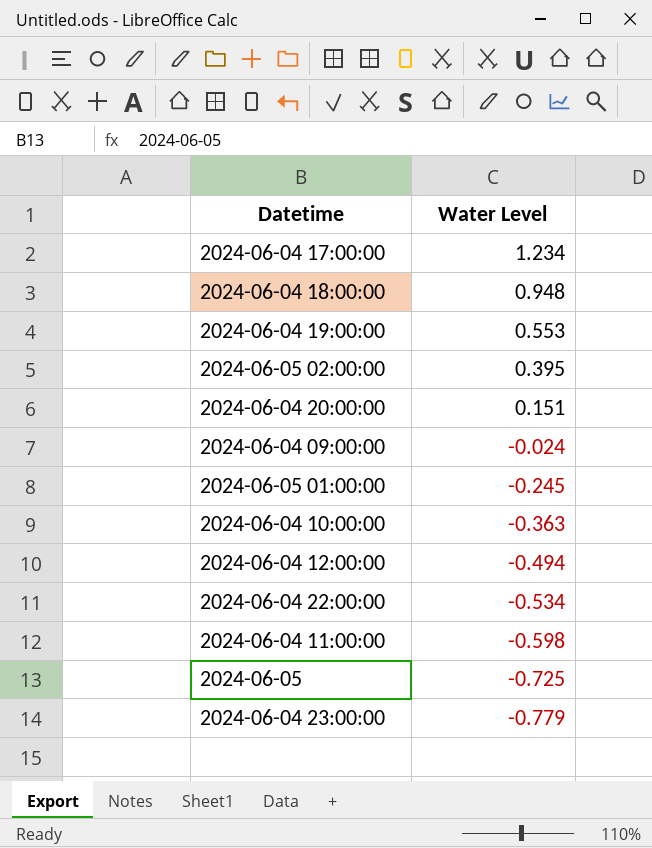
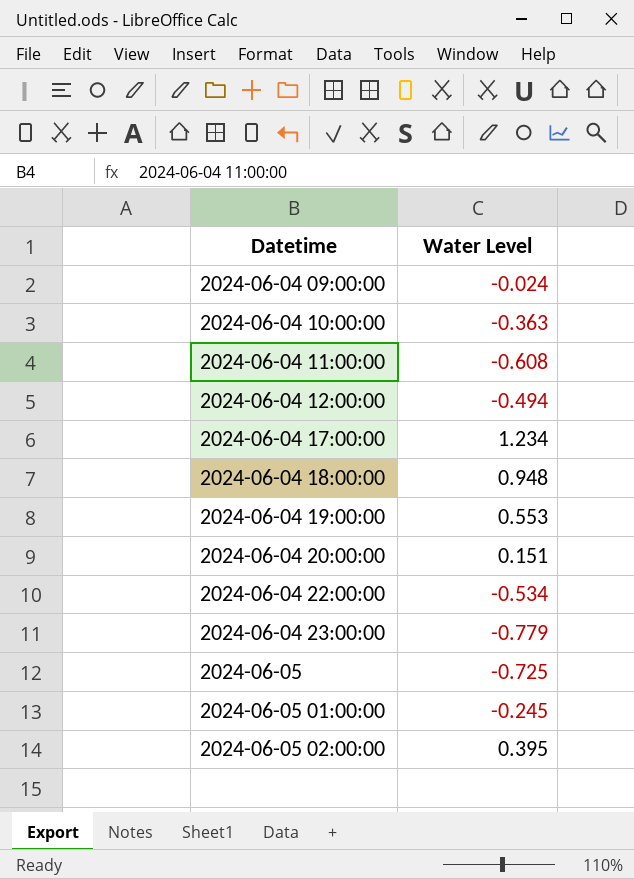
row order: Water Level descending -> Datetime ascending
2024-06-04 11:00:00 | Water Level: -0.598 -> -0.608

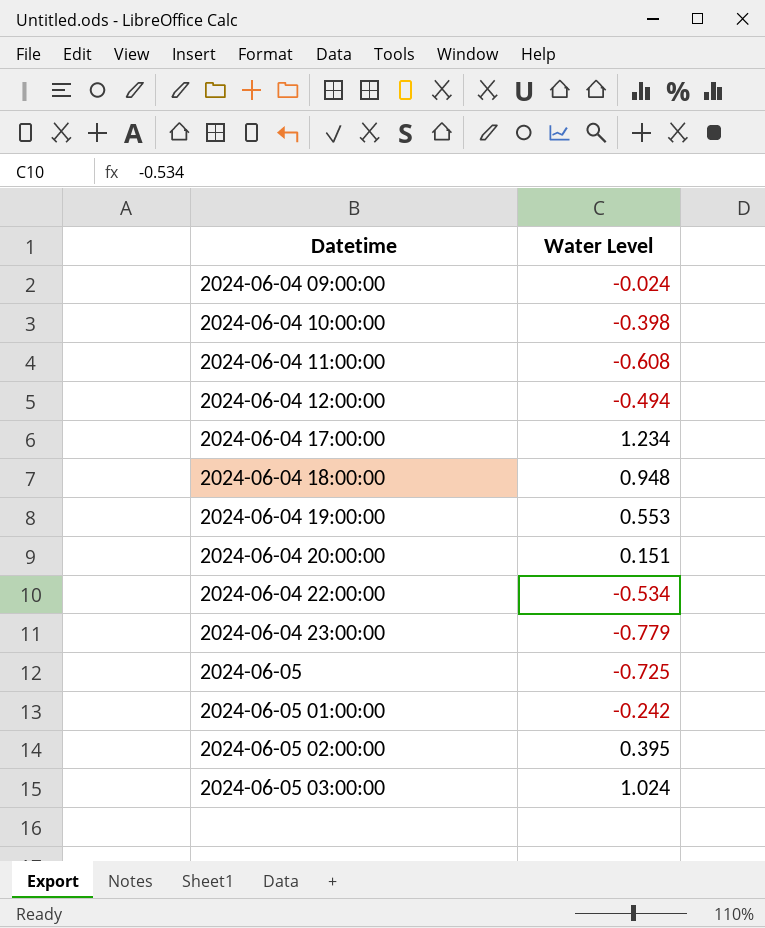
2024-06-04 10:00:00 | Water Level: -0.363 -> -0.398
2024-06-05 01:00:00 | Water Level: -0.245 -> -0.242
row 2024-06-05 03:00:00: none -> 1.024

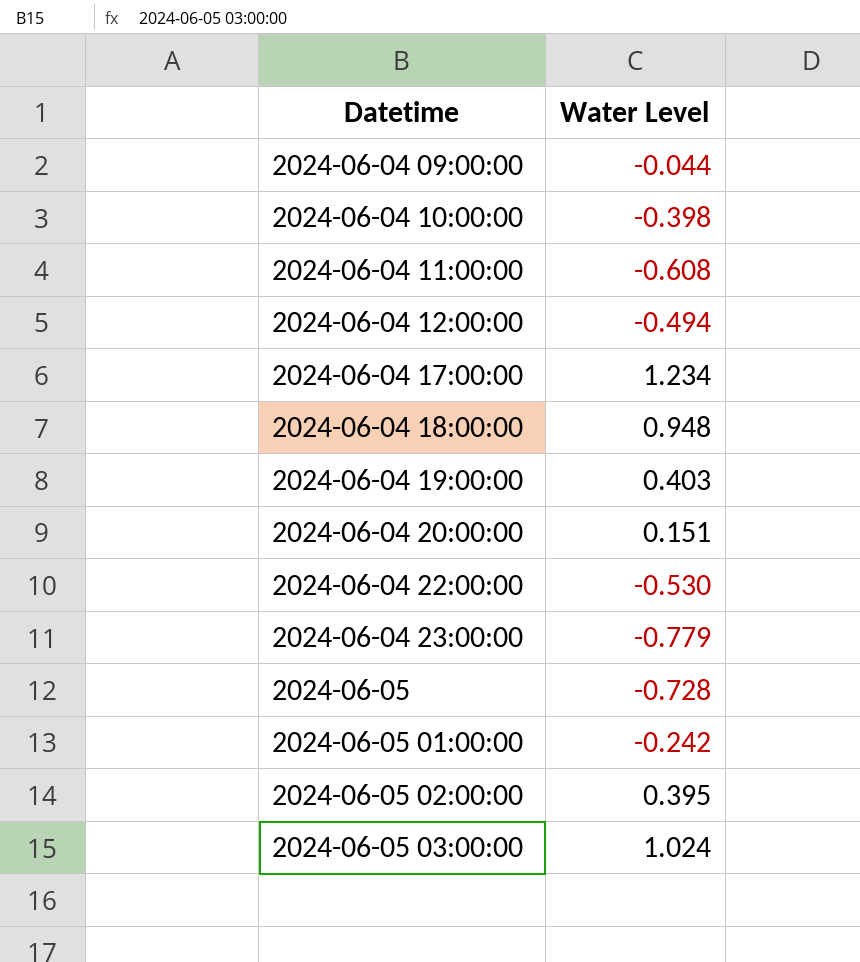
2024-06-04 09:00:00 | Water Level: -0.024 -> -0.044
2024-06-04 19:00:00 | Water Level: 0.553 -> 0.403
2024-06-04 22:00:00 | Water Level: -0.534 -> -0.530
2024-06-05 | Water Level: -0.725 -> -0.728

